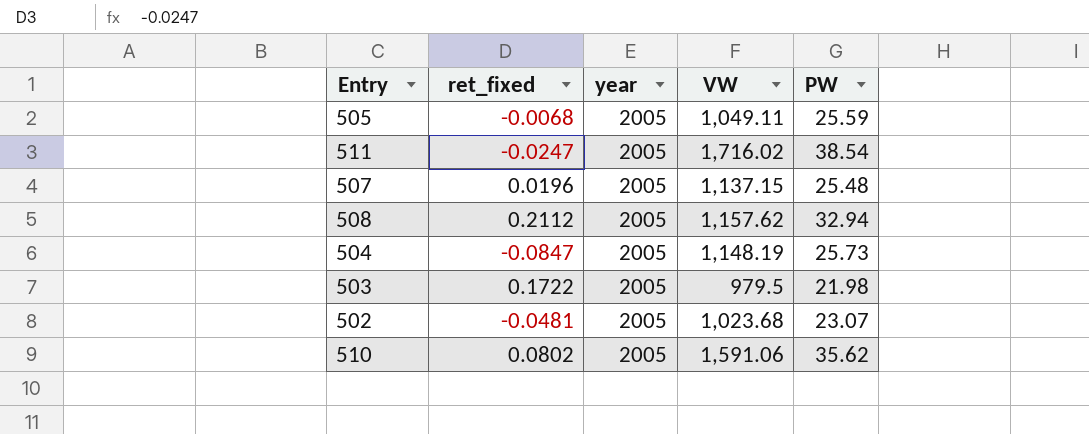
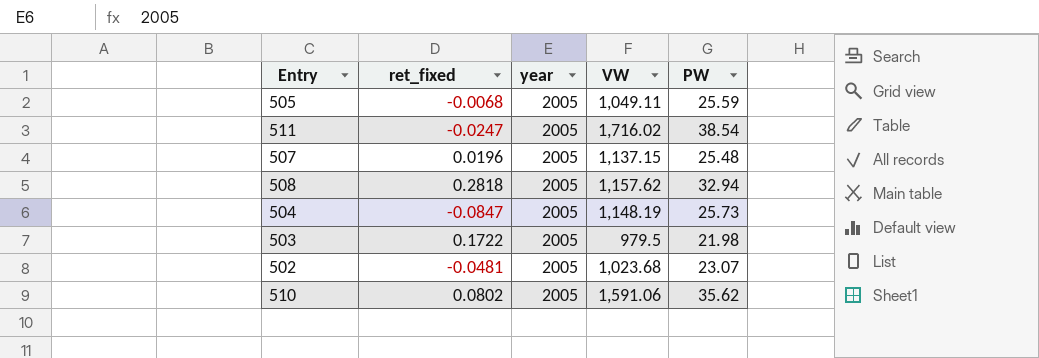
508 | ret_fixed: 0.2112 -> 0.2818

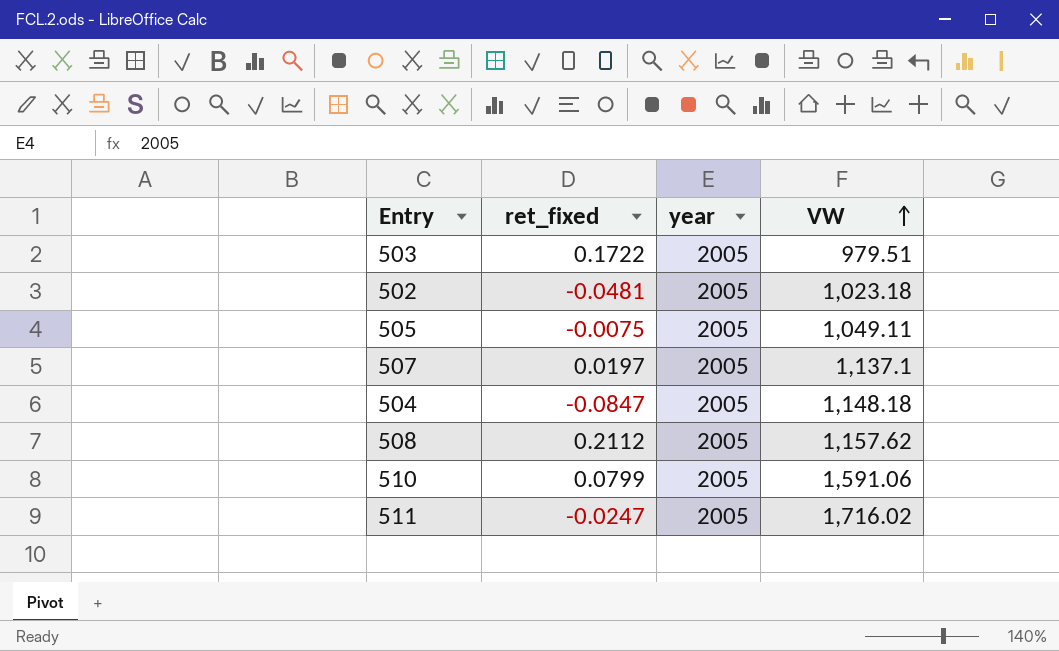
row order: none -> VW ascending
column PW | position: 5 -> none
503 | VW: 979.5 -> 979.51
502 | VW: 1,023.68 -> 1,023.18
505 | ret_fixed: -0.0068 -> -0.0075
507 | ret_fixed: 0.0196 -> 0.0197
507 | VW: 1,137.15 -> 1,137.1
504 | VW: 1,148.19 -> 1,148.18
508 | ret_fixed: 0.2818 -> 0.2112
510 | ret_fixed: 0.0802 -> 0.0799

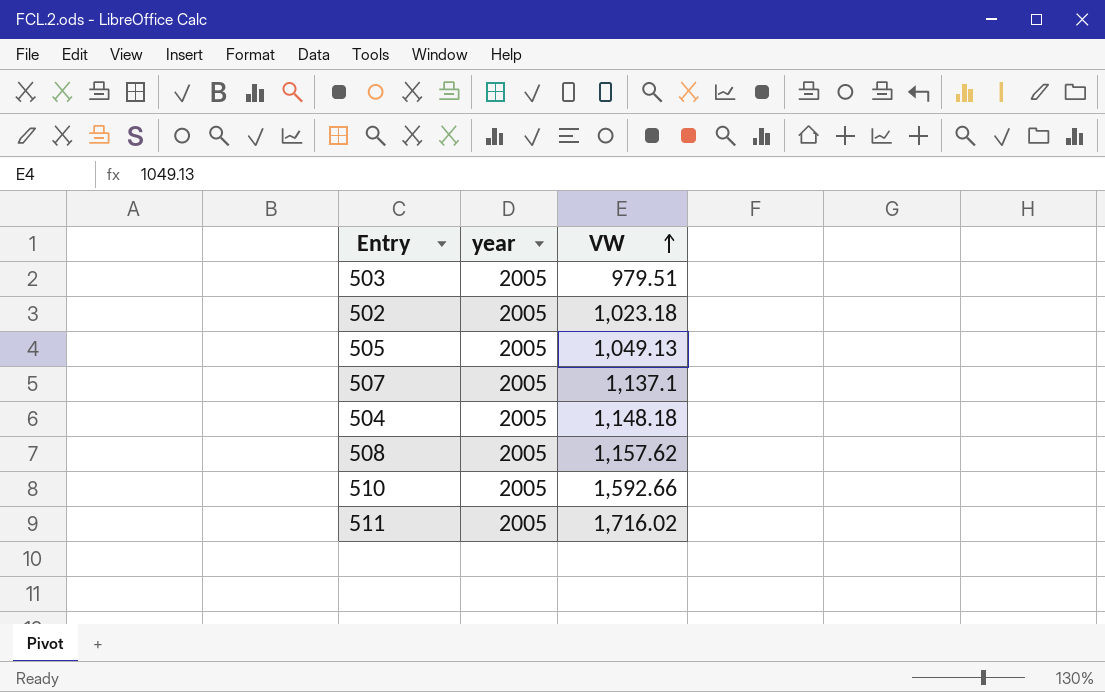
column ret_fixed | position: 2 -> none
505 | VW: 1,049.11 -> 1,049.13
510 | VW: 1,591.06 -> 1,592.66

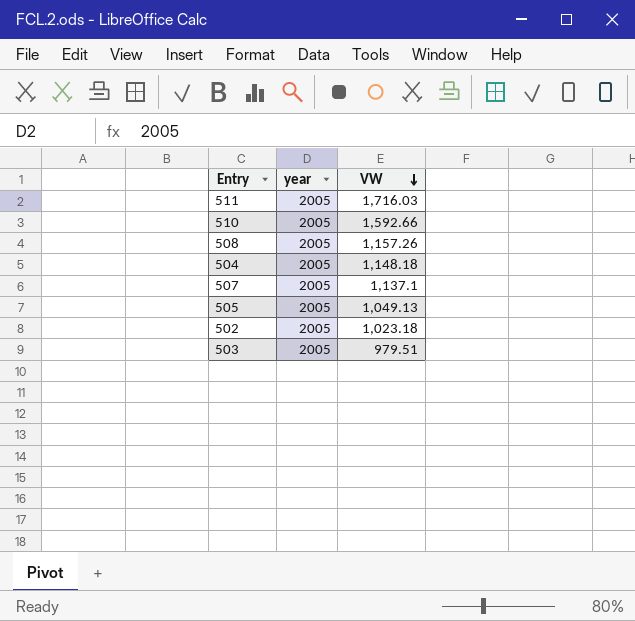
row order: VW ascending -> VW descending
511 | VW: 1,716.02 -> 1,716.03
508 | VW: 1,157.62 -> 1,157.26

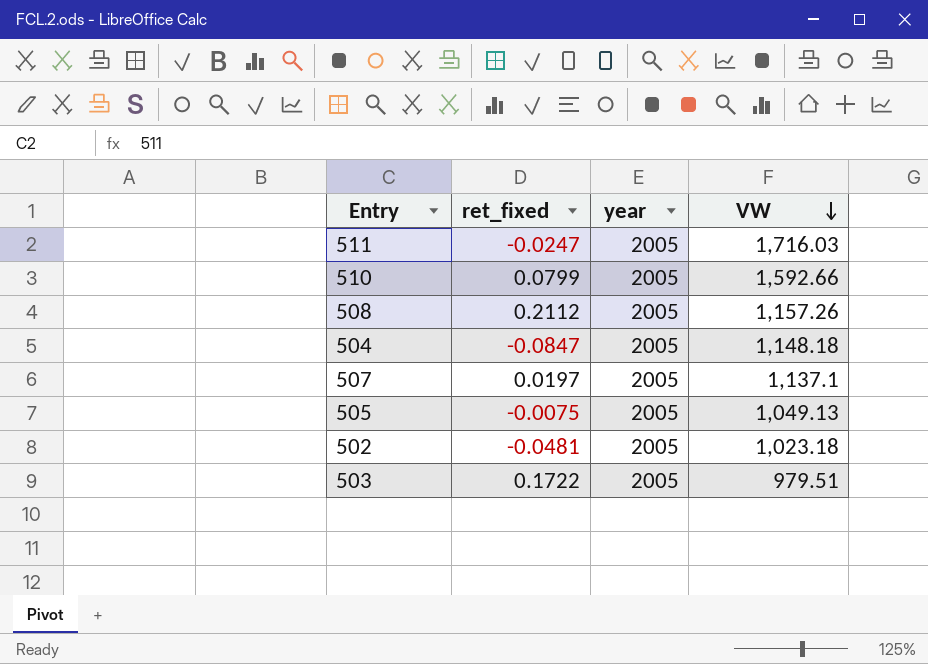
column ret_fixed | position: none -> 2

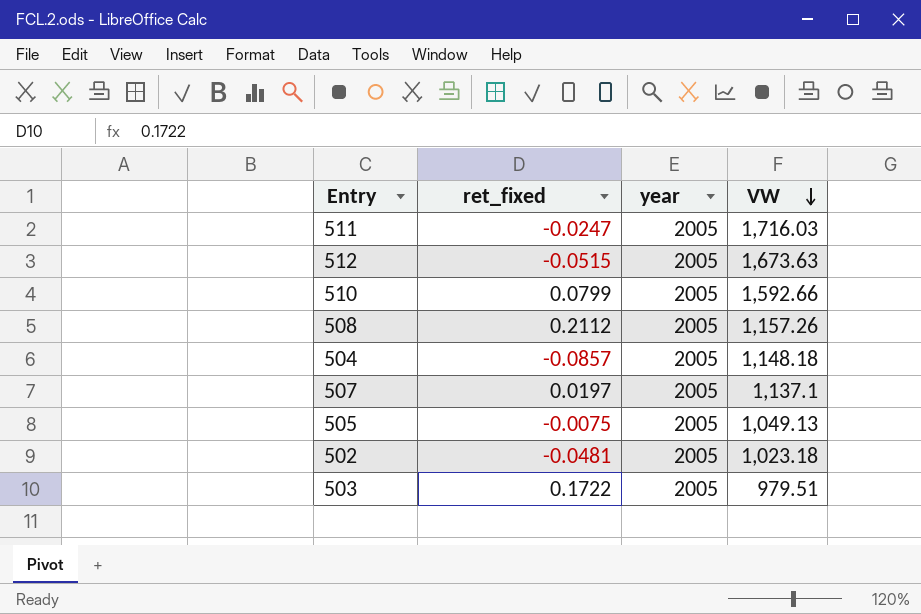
row 512: none -> -0.0515 | 2005 | 1,673.63
504 | ret_fixed: -0.0847 -> -0.0857

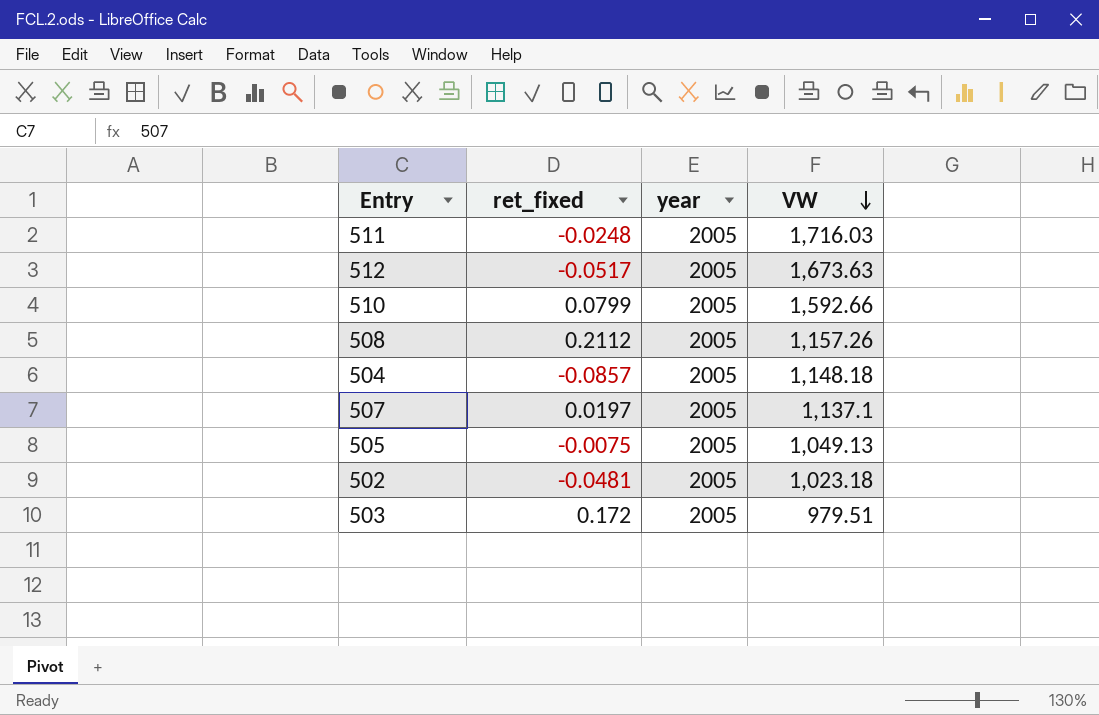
511 | ret_fixed: -0.0247 -> -0.0248
512 | ret_fixed: -0.0515 -> -0.0517
503 | ret_fixed: 0.1722 -> 0.172

